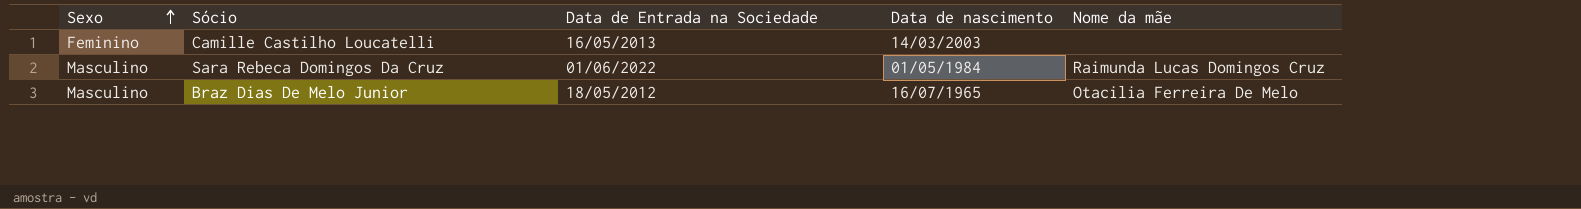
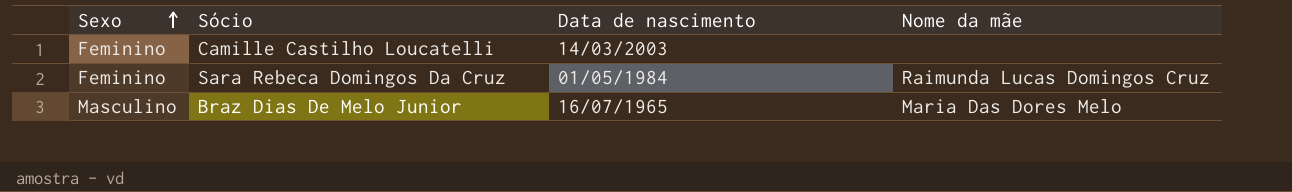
column Data de Entrada na Sociedade | position: 3 -> none
Sara Rebeca Domingos Da Cruz | Sexo: Masculino -> Feminino
Braz Dias De Melo Junior | Nome da mãe: Otacilia Ferreira De Melo -> Maria Das Dores Melo

